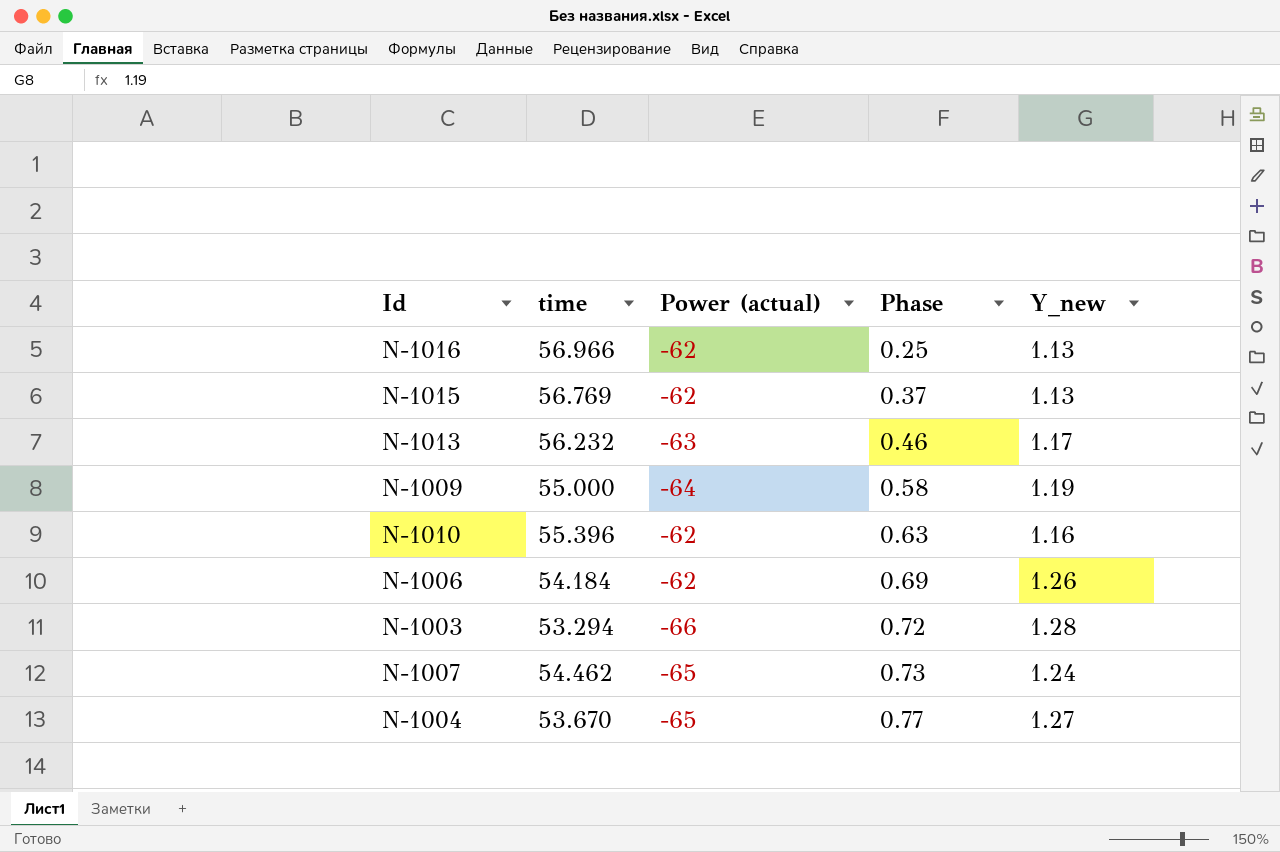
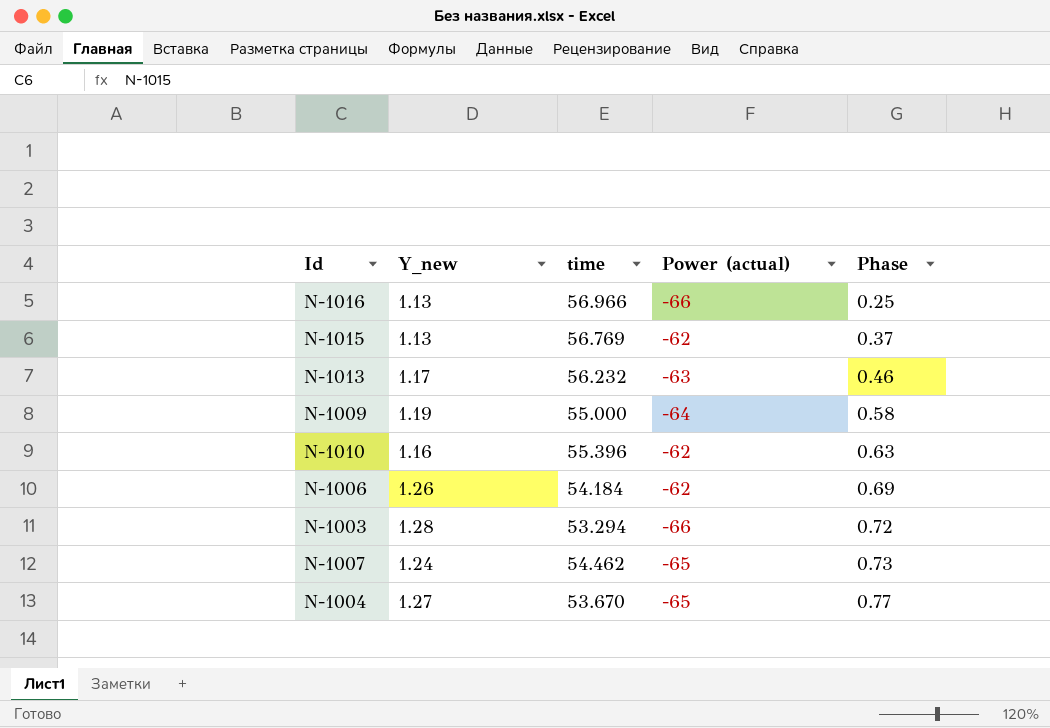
column Y_new | position: 5 -> 2
N-1016 | Power (actual): -62 -> -66

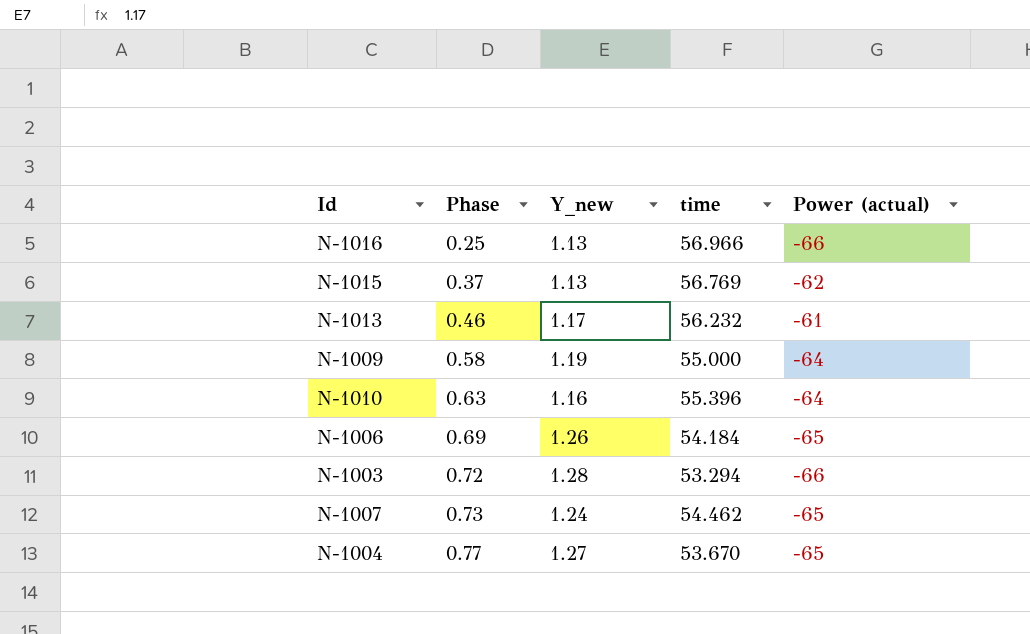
column Phase | position: 5 -> 2
N-1013 | Power (actual): -63 -> -61
N-1010 | Power (actual): -62 -> -64
N-1006 | Power (actual): -62 -> -65

